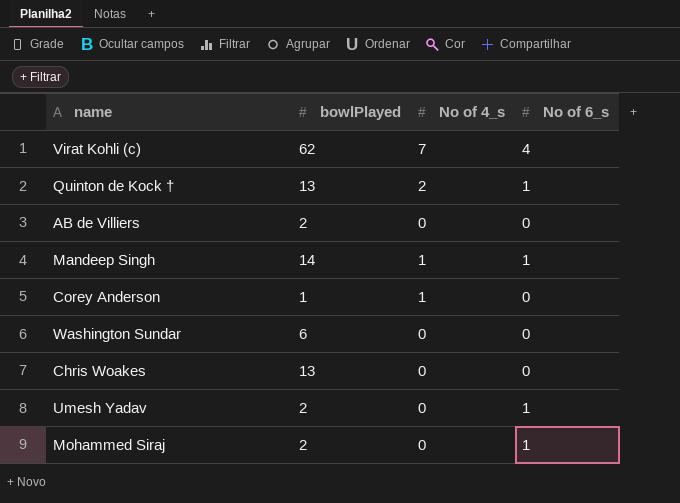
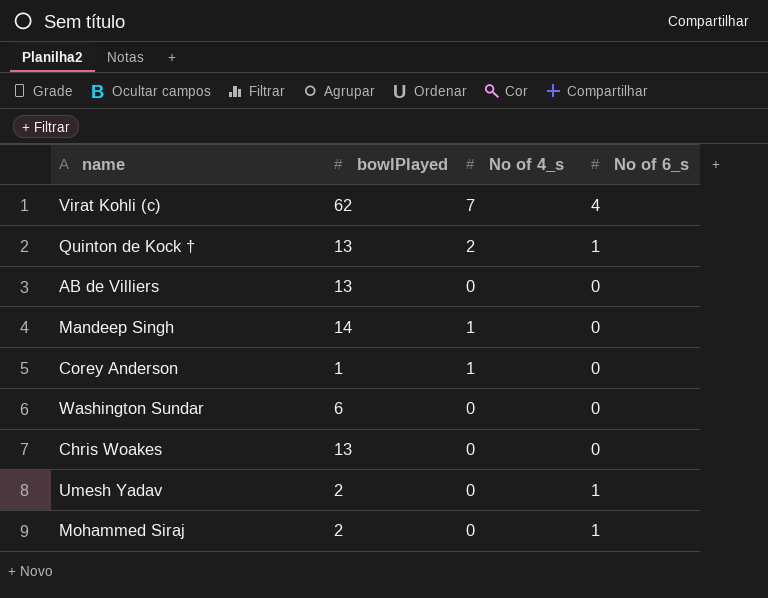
AB de Villiers | bowlPlayed: 2 -> 13
Mandeep Singh | No of 6_s: 1 -> 0

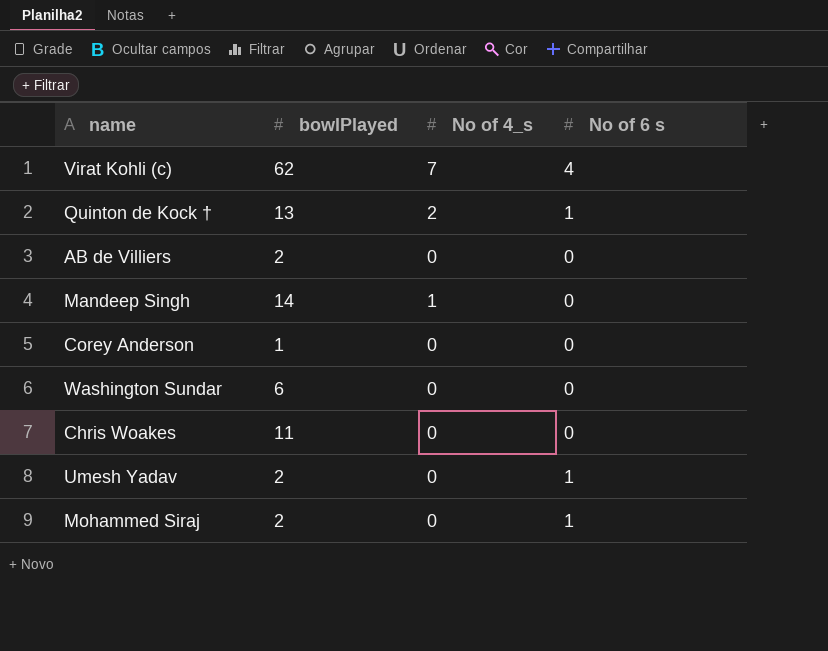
column name: No of 6_s -> No of 6 s
AB de Villiers | bowlPlayed: 13 -> 2
Corey Anderson | No of 4_s: 1 -> 0
Chris Woakes | bowlPlayed: 13 -> 11

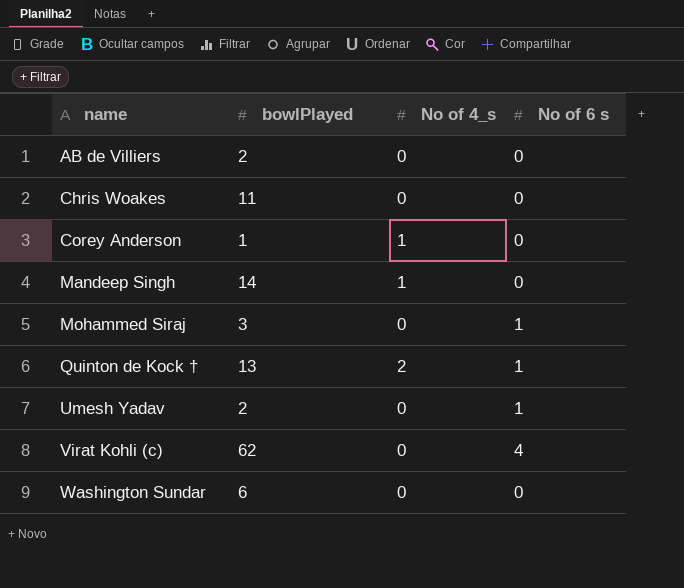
row order: none -> name ascending
Corey Anderson | No of 4_s: 0 -> 1
Mohammed Siraj | bowlPlayed: 2 -> 3
Virat Kohli (c) | No of 4_s: 7 -> 0

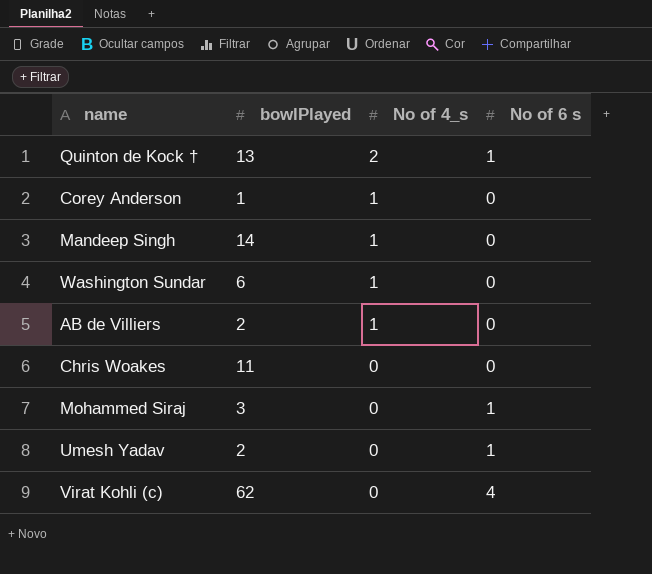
row order: name ascending -> No of 4_s descending
Washington Sundar | No of 4_s: 0 -> 1
AB de Villiers | No of 4_s: 0 -> 1

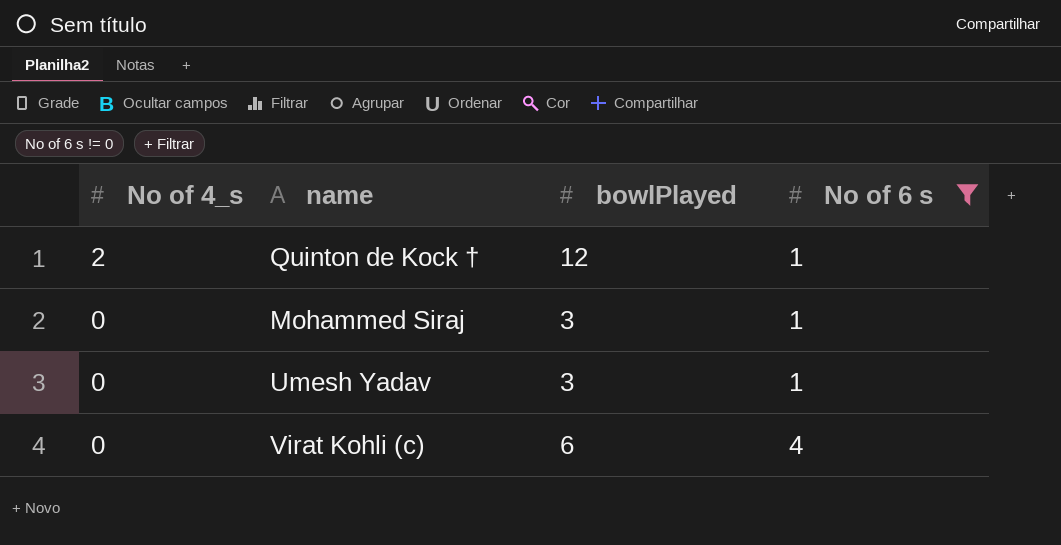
filter: none -> No of 6 s != 0
column No of 4_s | position: 3 -> 1
Quinton de Kock † | bowlPlayed: 13 -> 12
Umesh Yadav | bowlPlayed: 2 -> 3
Virat Kohli (c) | bowlPlayed: 62 -> 6

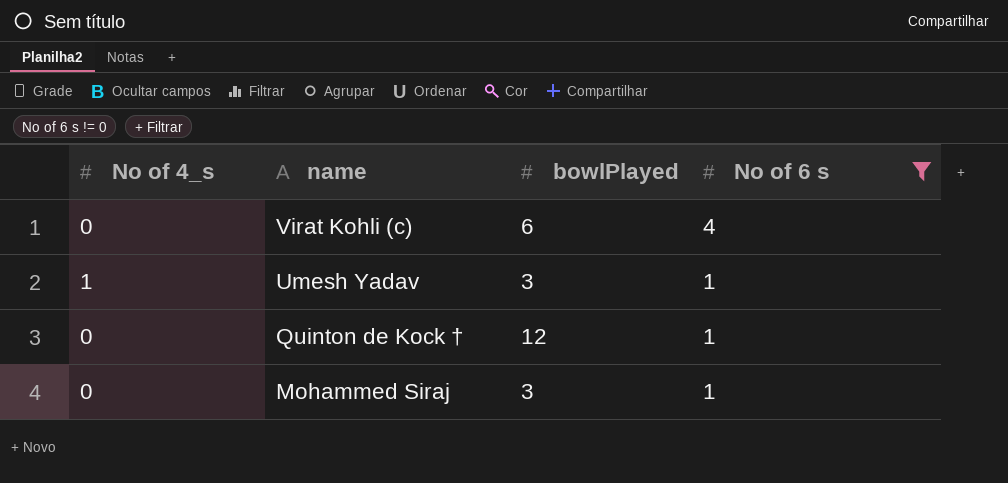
row order: No of 4_s descending -> name descending
Umesh Yadav | No of 4_s: 0 -> 1
Quinton de Kock † | No of 4_s: 2 -> 0

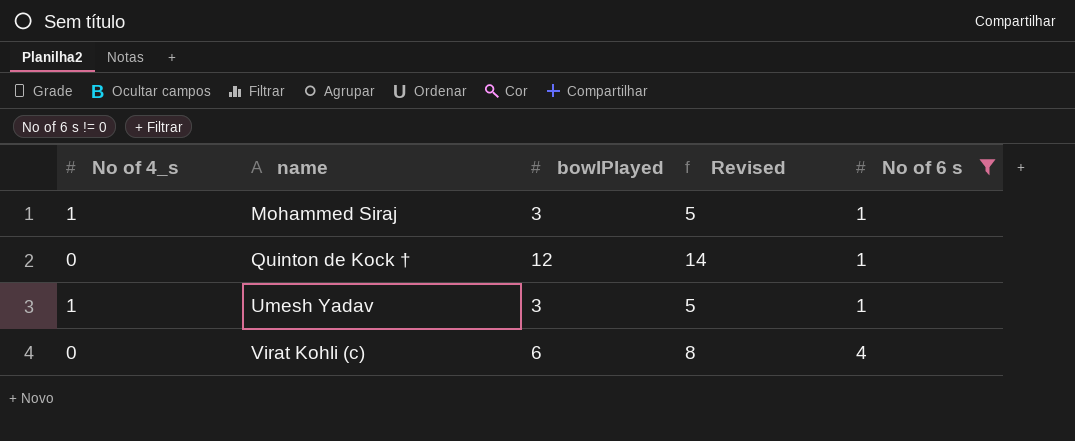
row order: name descending -> name ascending
column Revised | formula: none -> [bowlPlayed] + 2
Mohammed Siraj | No of 4_s: 0 -> 1

